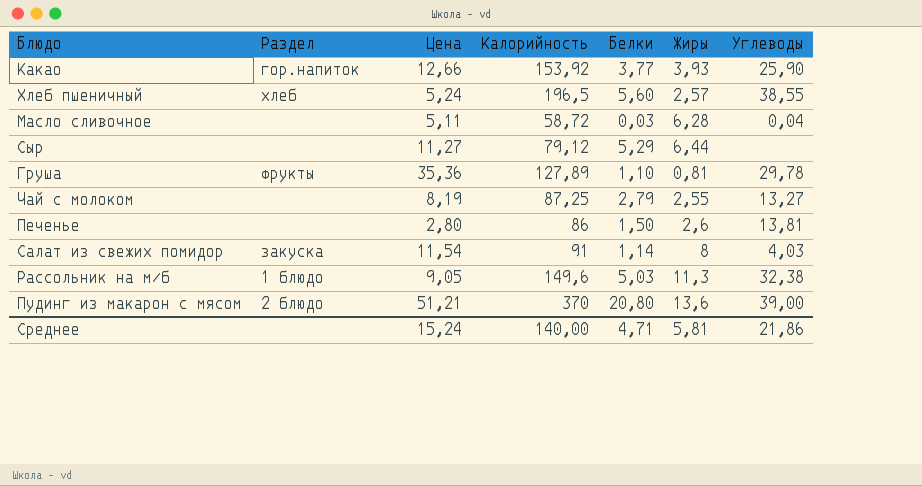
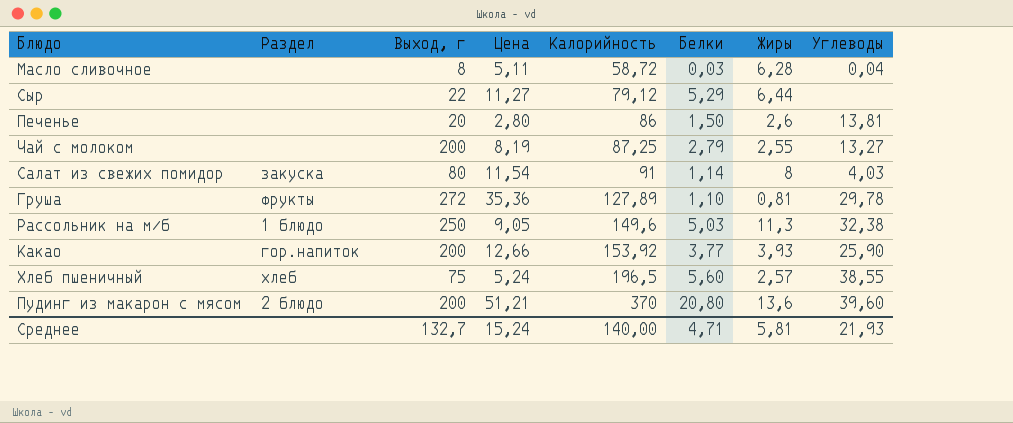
row order: none -> Калорийность ascending
column Выход, г | position: none -> 3
Пудинг из макарон с мясом | Углеводы: 39,00 -> 39,60
Среднее | Углеводы: 21,86 -> 21,93

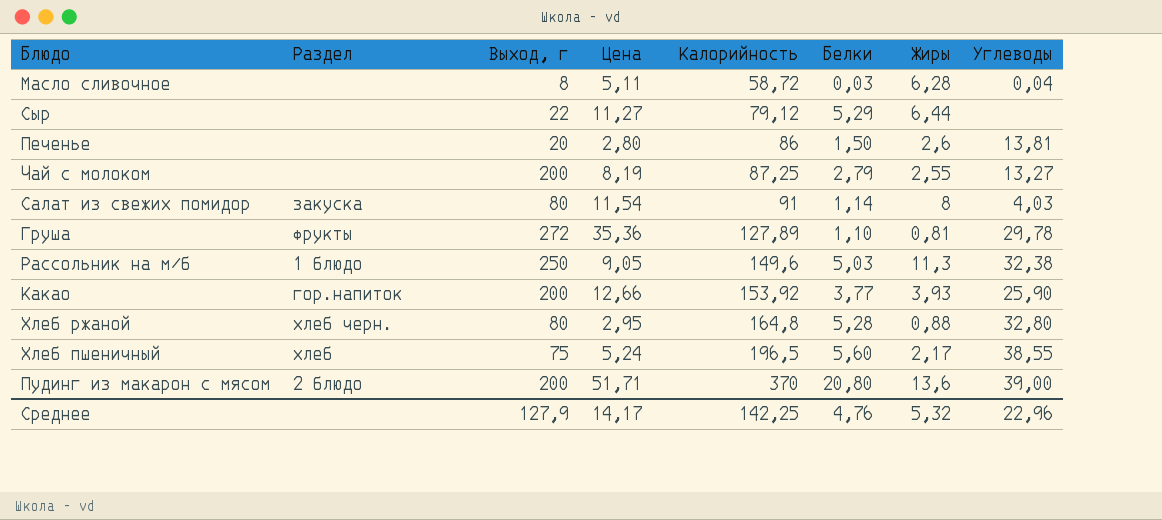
row Хлеб ржаной: none -> хлеб черн. | 80 | 2,95 | 164,8 | 5,28 | 0,88 | 32,80
Хлеб пшеничный | Жиры: 2,57 -> 2,17
Пудинг из макарон с мясом | Цена: 51,21 -> 51,71
Пудинг из макарон с мясом | Углеводы: 39,60 -> 39,00
Среднее | Выход, г: 132,7 -> 127,9
Среднее | Цена: 15,24 -> 14,17
Среднее | Калорийность: 140,00 -> 142,25
Среднее | Белки: 4,71 -> 4,76
Среднее | Жиры: 5,81 -> 5,32
Среднее | Углеводы: 21,93 -> 22,96

